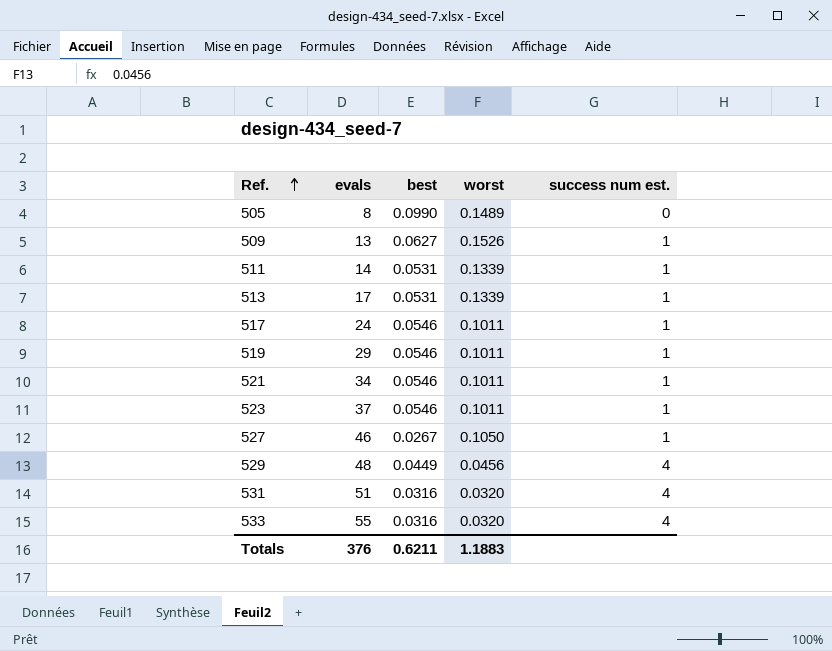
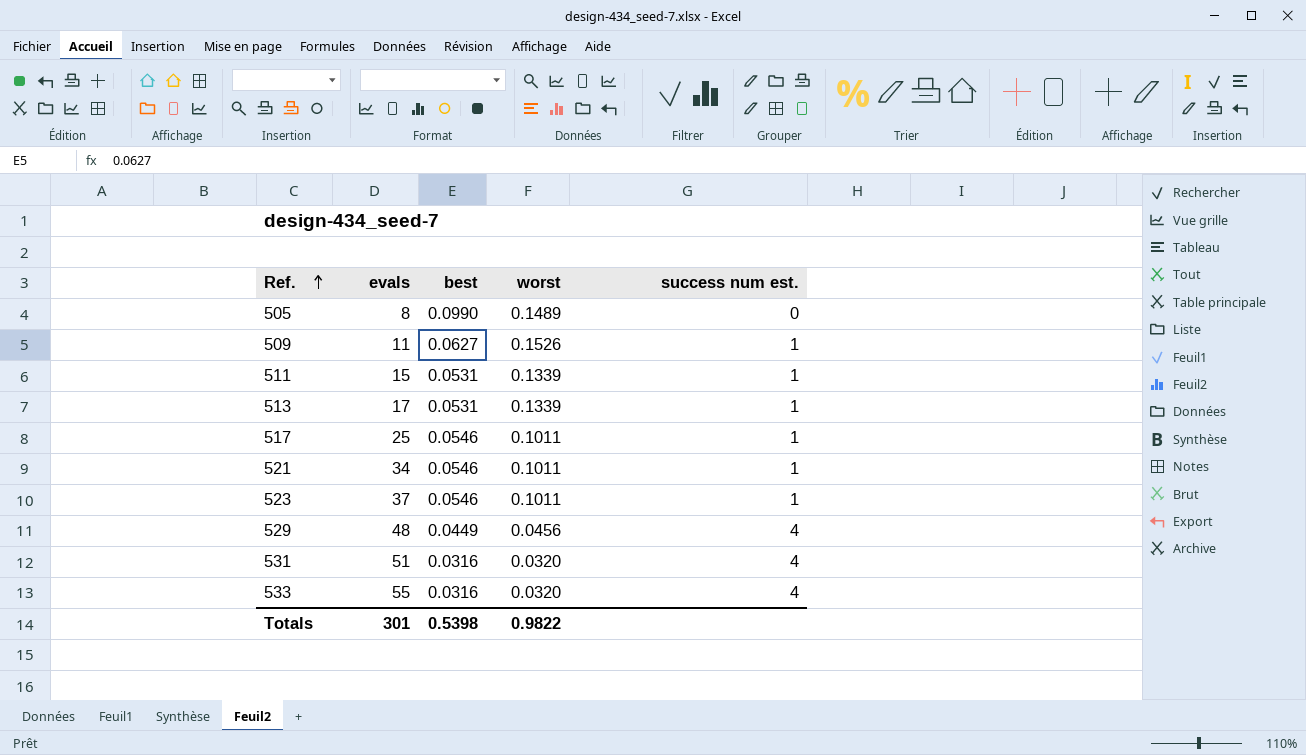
row 519: 29 | 0.0546 | 0.1011 | 1 -> none
row 527: 46 | 0.0267 | 0.1050 | 1 -> none
509 | evals: 13 -> 11
511 | evals: 14 -> 15
517 | evals: 24 -> 25
Totals | evals: 376 -> 301
Totals | best: 0.6211 -> 0.5398
Totals | worst: 1.1883 -> 0.9822

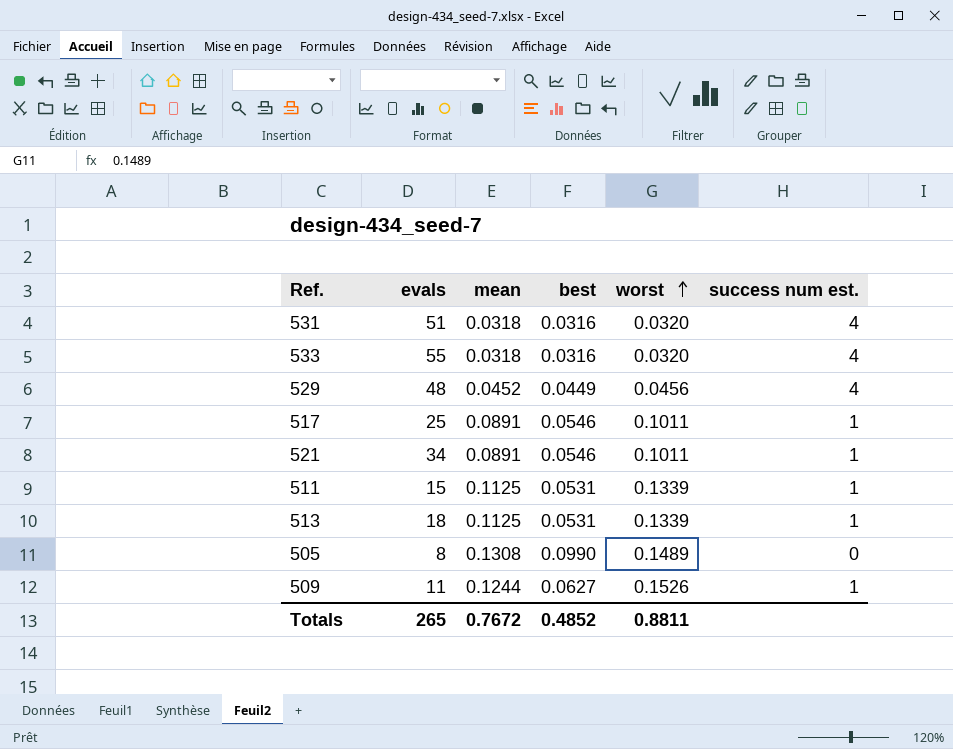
row order: Ref. ascending -> worst ascending
column mean | position: none -> 3
row 523: 37 | 0.0546 | 0.1011 | 1 -> none
513 | evals: 17 -> 18
Totals | evals: 301 -> 265
Totals | best: 0.5398 -> 0.4852
Totals | worst: 0.9822 -> 0.8811

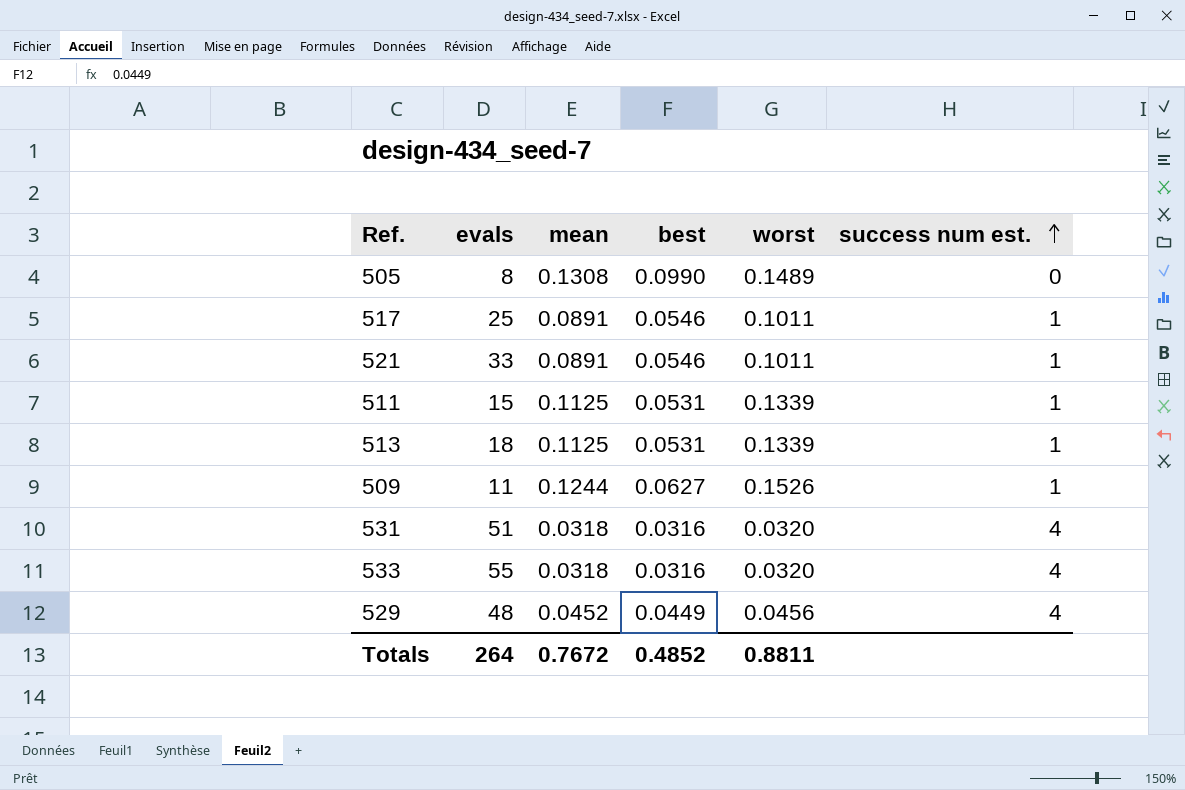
row order: worst ascending -> success num est. ascending
521 | evals: 34 -> 33
Totals | evals: 265 -> 264

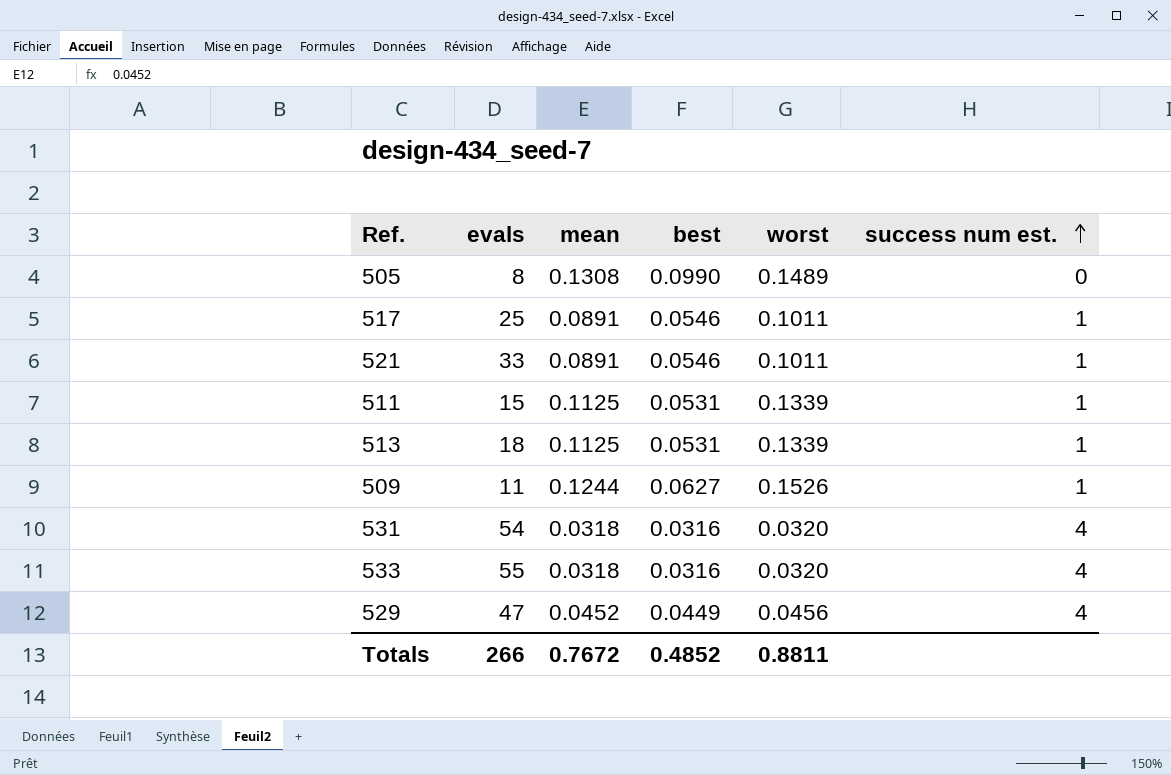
531 | evals: 51 -> 54
529 | evals: 48 -> 47
Totals | evals: 264 -> 266

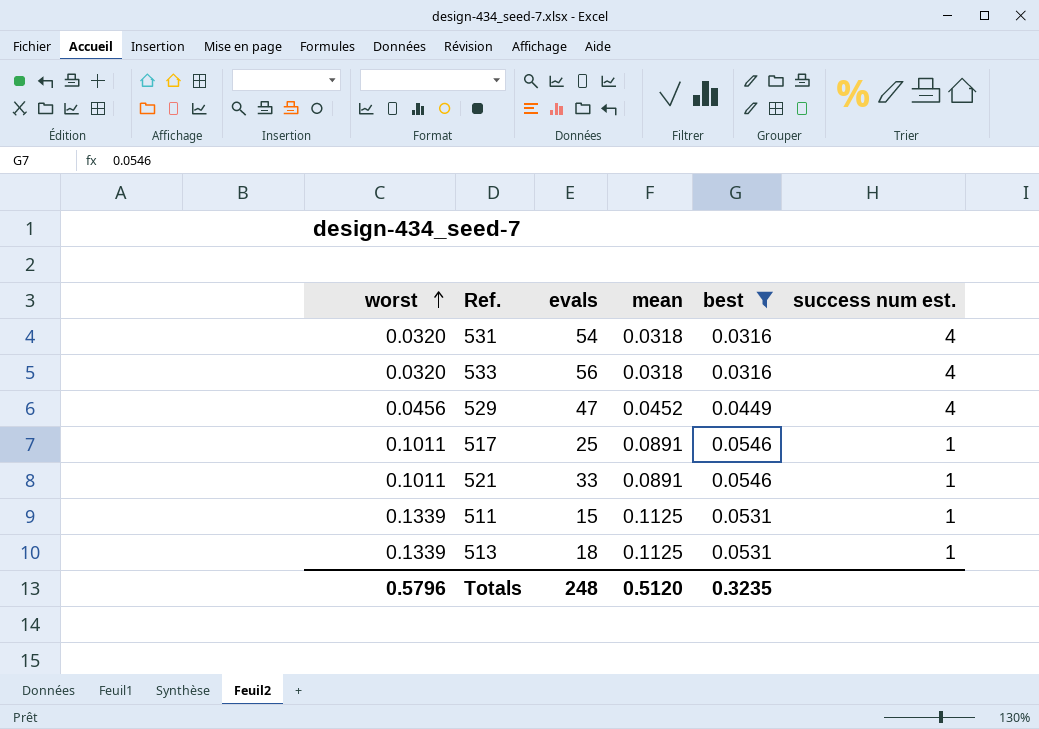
filter: none -> best <= 0.0546
row order: success num est. ascending -> worst ascending
column worst | position: 5 -> 1
533 | evals: 55 -> 56
Totals | worst: 0.8811 -> 0.5796
Totals | evals: 266 -> 248
Totals | mean: 0.7672 -> 0.5120
Totals | best: 0.4852 -> 0.3235

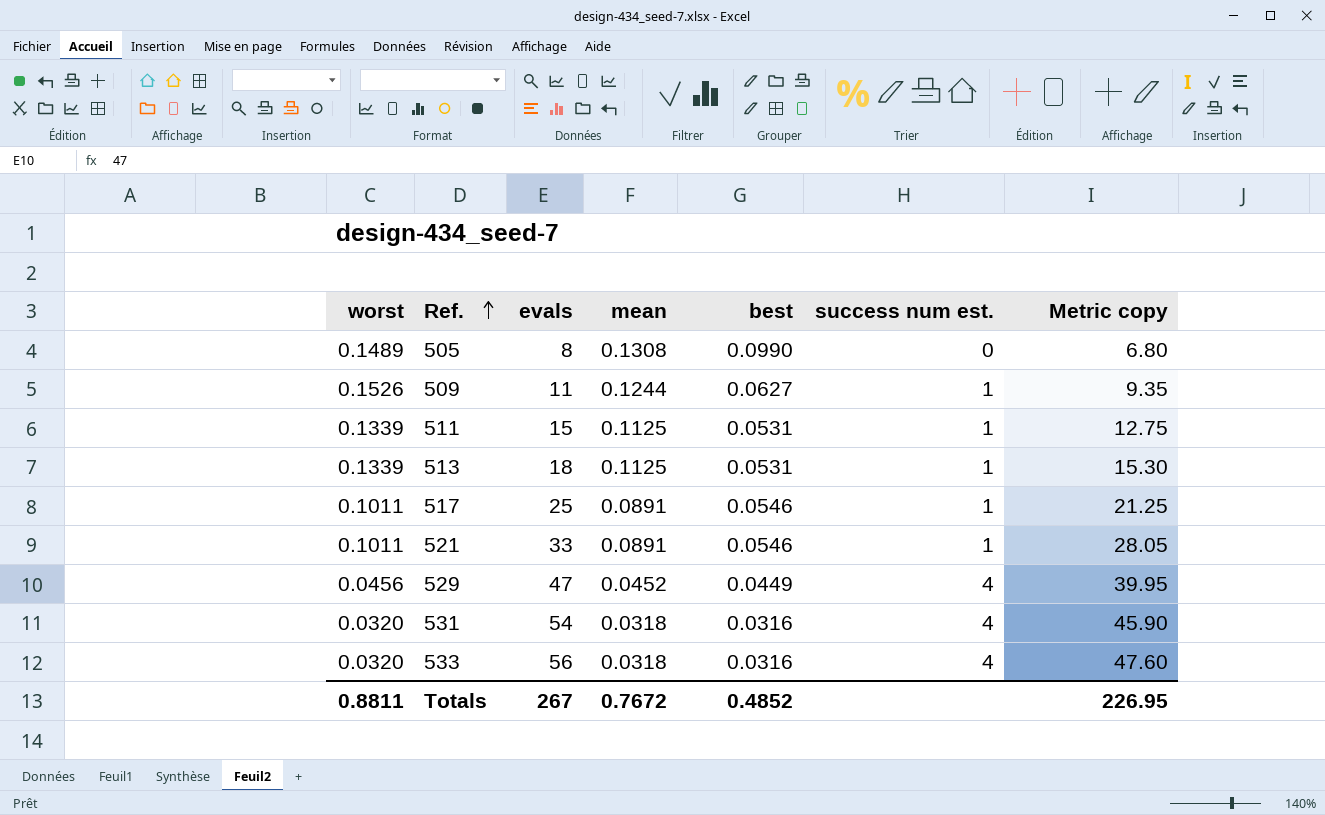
filter: best <= 0.0546 -> none
row order: worst ascending -> Ref. ascending
column Metric copy | formula: none -> [evals] * 0.85
Totals | worst: 0.5796 -> 0.8811
Totals | evals: 248 -> 267
Totals | mean: 0.5120 -> 0.7672
Totals | best: 0.3235 -> 0.4852

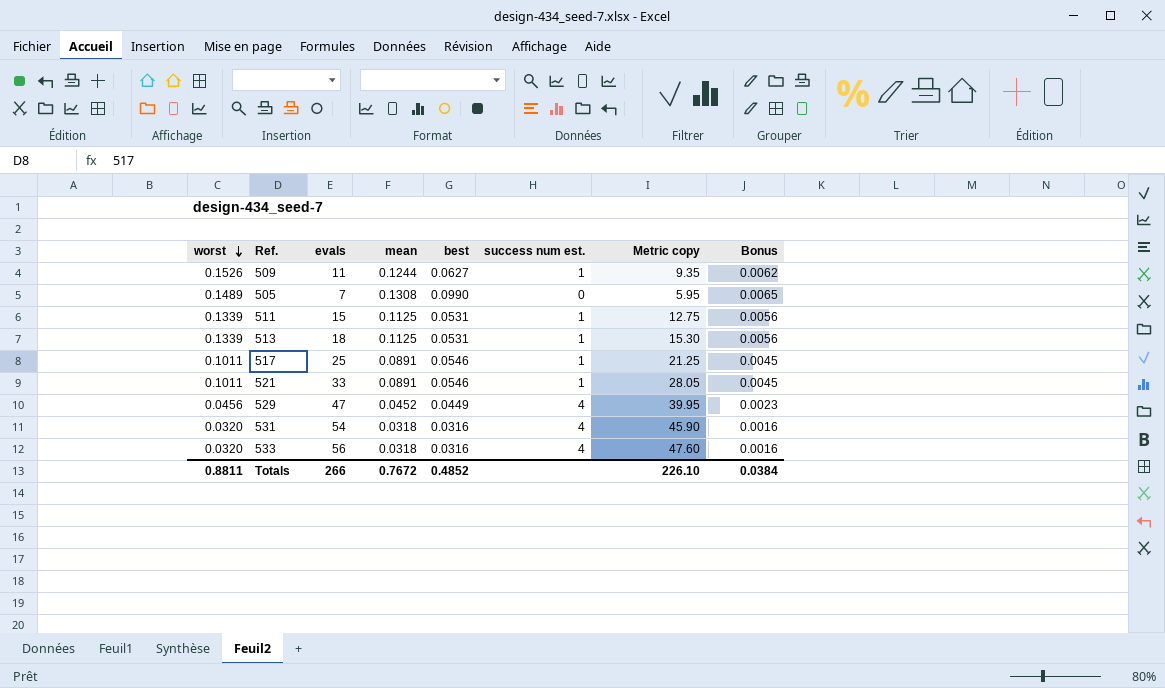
row order: Ref. ascending -> worst descending
column Bonus | formula: none -> [mean] * 0.05
505 | evals: 8 -> 7
505 | Metric copy: 6.80 -> 5.95
Totals | evals: 267 -> 266
Totals | Metric copy: 226.95 -> 226.10

